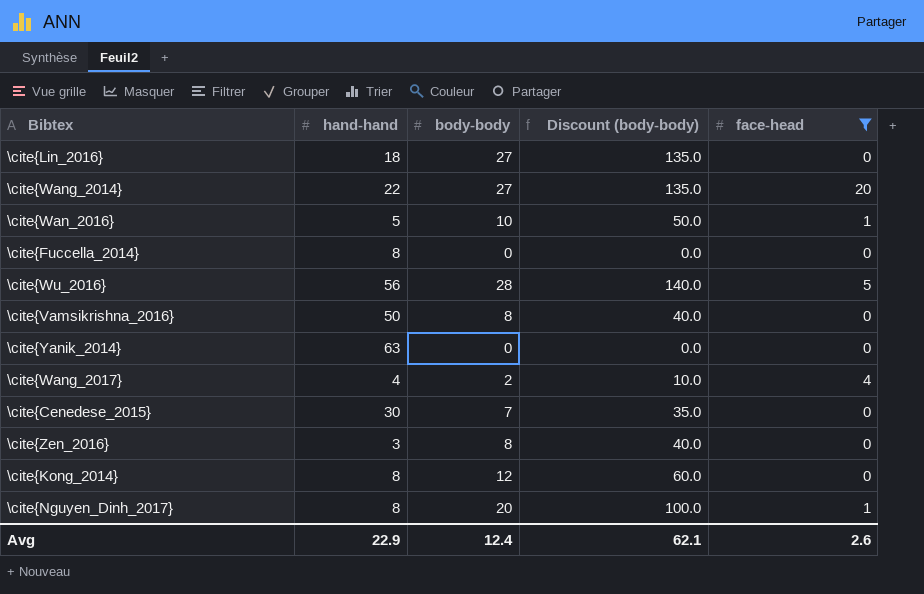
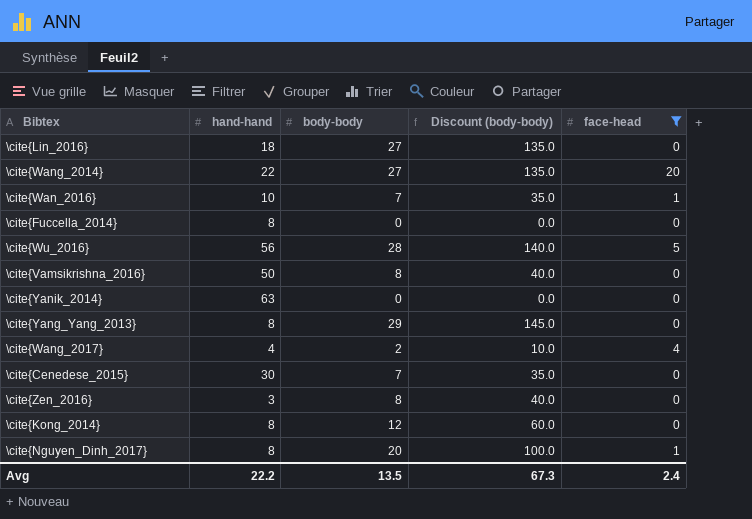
\cite{Wan_2016} | hand-hand: 5 -> 10
\cite{Wan_2016} | body-body: 10 -> 7
\cite{Wan_2016} | Discount (body-body): 50.0 -> 35.0
row \cite{Yang_Yang_2013}: none -> 8 | 29 | 145.0 | 0
Avg | hand-hand: 22.9 -> 22.2
Avg | body-body: 12.4 -> 13.5
Avg | Discount (body-body): 62.1 -> 67.3
Avg | face-head: 2.6 -> 2.4

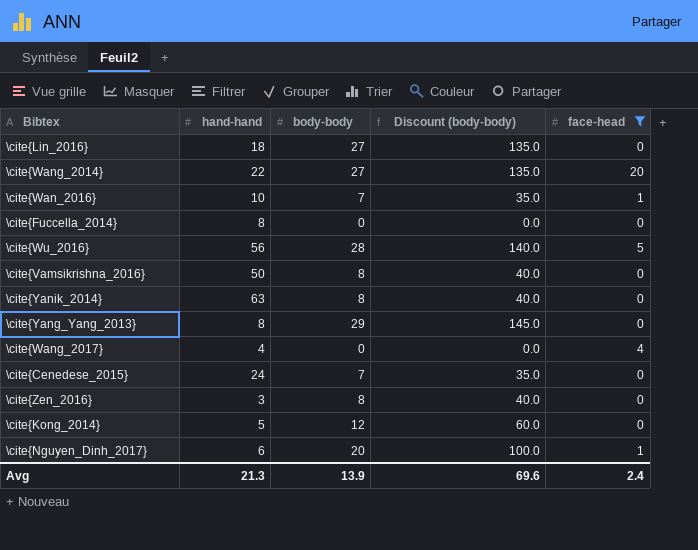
\cite{Yanik_2014} | body-body: 0 -> 8
\cite{Yanik_2014} | Discount (body-body): 0.0 -> 40.0
\cite{Wang_2017} | body-body: 2 -> 0
\cite{Wang_2017} | Discount (body-body): 10.0 -> 0.0
\cite{Cenedese_2015} | hand-hand: 30 -> 24
\cite{Kong_2014} | hand-hand: 8 -> 5
\cite{Nguyen_Dinh_2017} | hand-hand: 8 -> 6
Avg | hand-hand: 22.2 -> 21.3
Avg | body-body: 13.5 -> 13.9
Avg | Discount (body-body): 67.3 -> 69.6

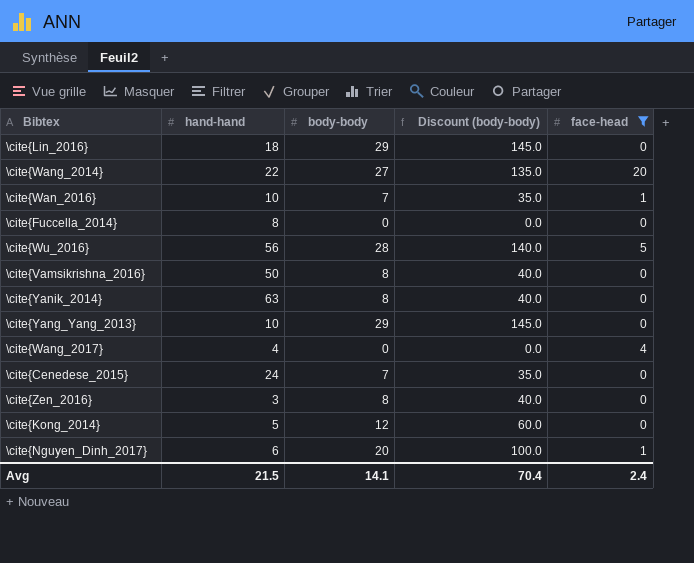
\cite{Lin_2016} | body-body: 27 -> 29
\cite{Lin_2016} | Discount (body-body): 135.0 -> 145.0
\cite{Yang_Yang_2013} | hand-hand: 8 -> 10
Avg | hand-hand: 21.3 -> 21.5
Avg | body-body: 13.9 -> 14.1
Avg | Discount (body-body): 69.6 -> 70.4

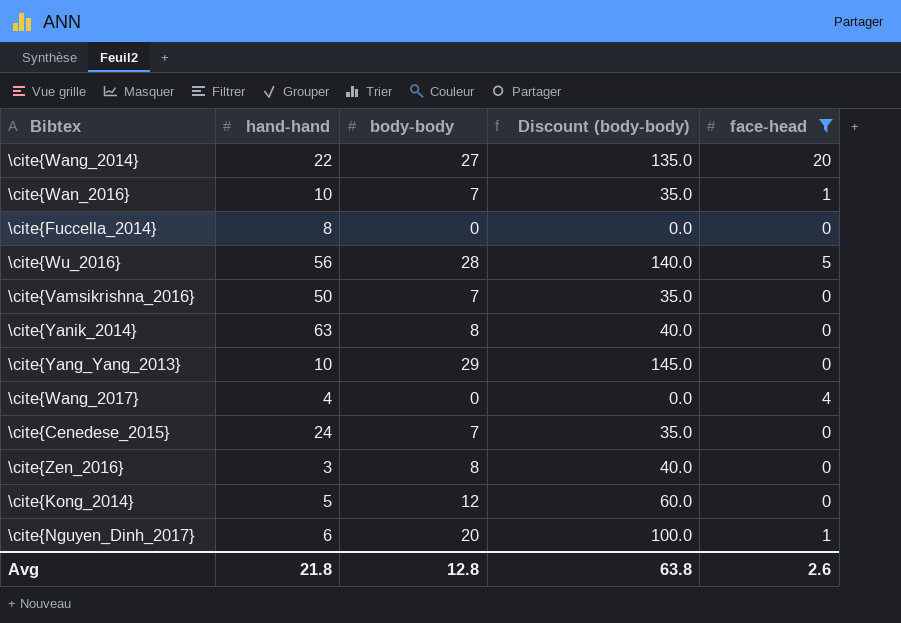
row \cite{Lin_2016}: 18 | 29 | 145.0 | 0 -> none
\cite{Vamsikrishna_2016} | body-body: 8 -> 7
\cite{Vamsikrishna_2016} | Discount (body-body): 40.0 -> 35.0
Avg | hand-hand: 21.5 -> 21.8
Avg | body-body: 14.1 -> 12.8
Avg | Discount (body-body): 70.4 -> 63.8
Avg | face-head: 2.4 -> 2.6

